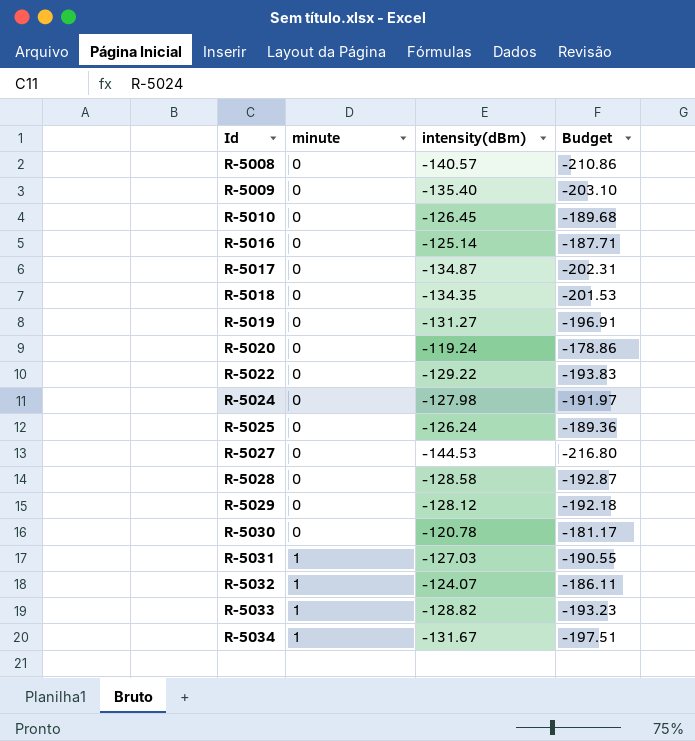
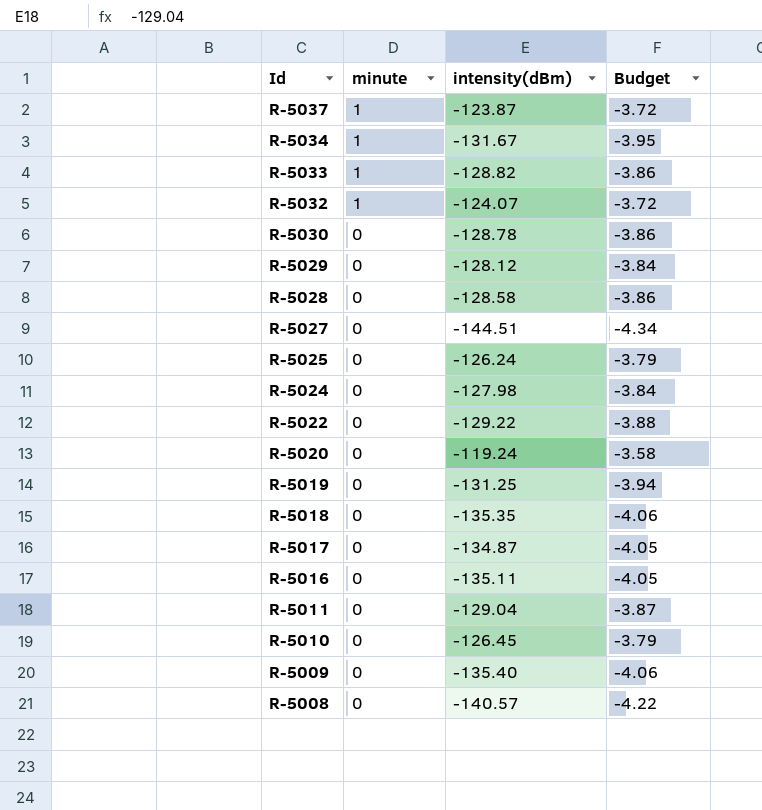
row order: Id ascending -> Id descending
column Budget | formula: [intensity(dBm)] * 1.5 -> [intensity(dBm)] * 0.03
row R-5031: 1 | -127.03 | -190.55 -> none
row R-5037: none -> 1 | -123.87 | -3.72
R-5030 | intensity(dBm): -120.78 -> -128.78
R-5027 | intensity(dBm): -144.53 -> -144.51
R-5019 | intensity(dBm): -131.27 -> -131.25
R-5018 | intensity(dBm): -134.35 -> -135.35
R-5016 | intensity(dBm): -125.14 -> -135.11
row R-5011: none -> 0 | -129.04 | -3.87

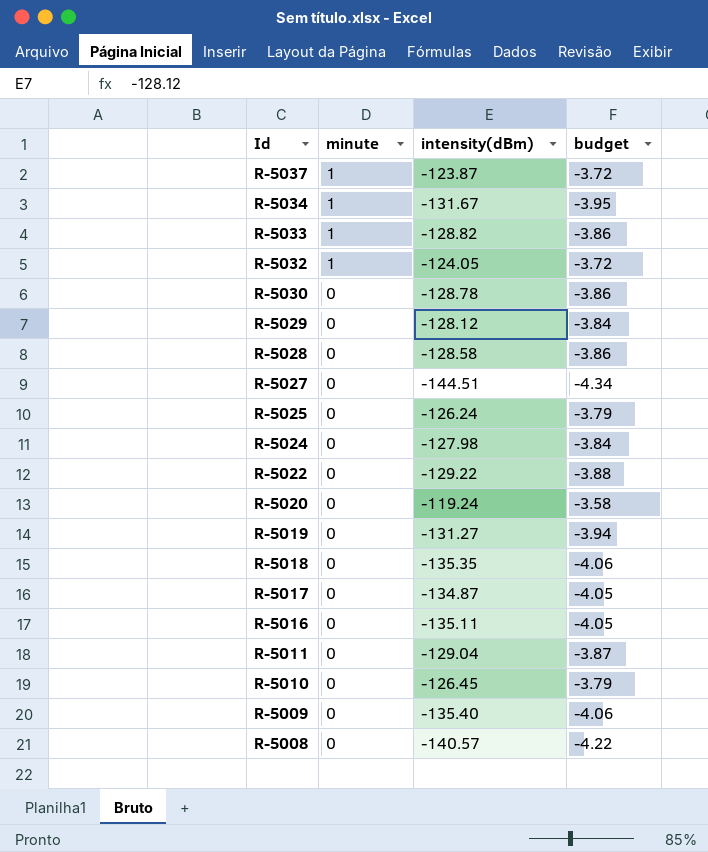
column name: Budget -> budget
R-5032 | intensity(dBm): -124.07 -> -124.05
R-5019 | intensity(dBm): -131.25 -> -131.27

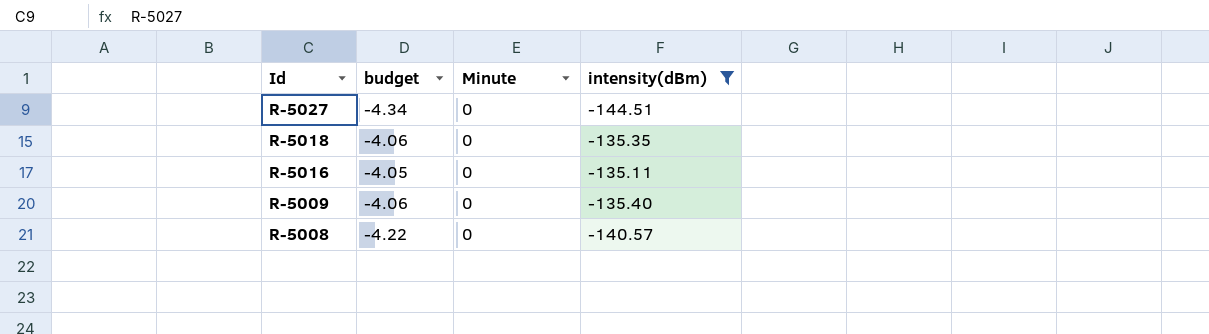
filter: none -> intensity(dBm) <= -135.11
column budget | position: 4 -> 2
column name: minute -> Minute

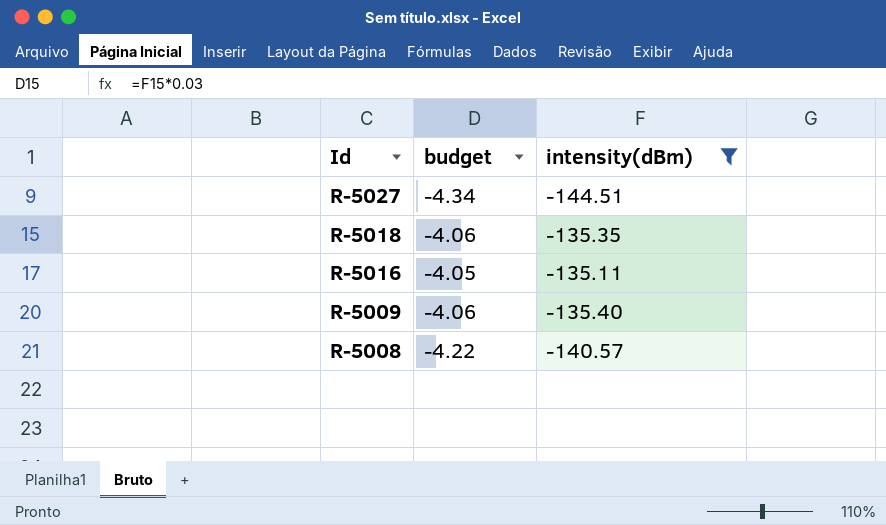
column Minute | position: 3 -> none

